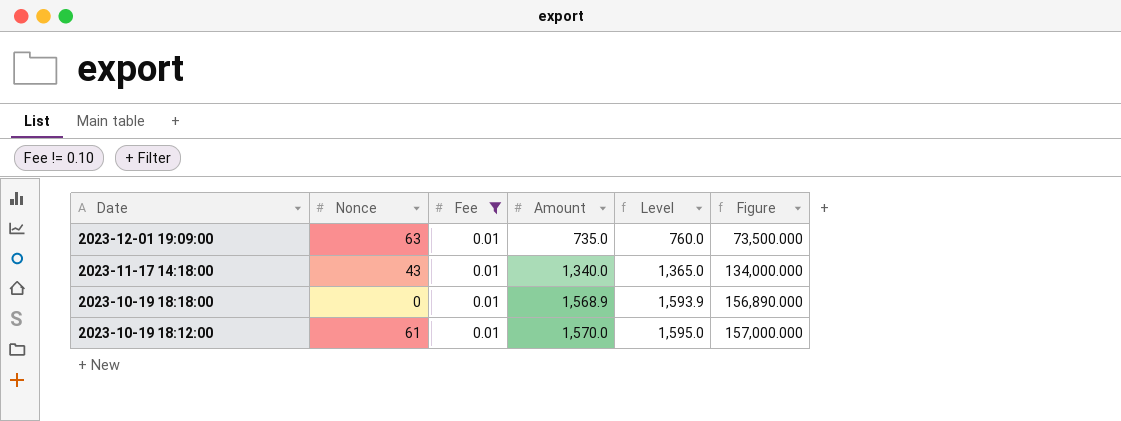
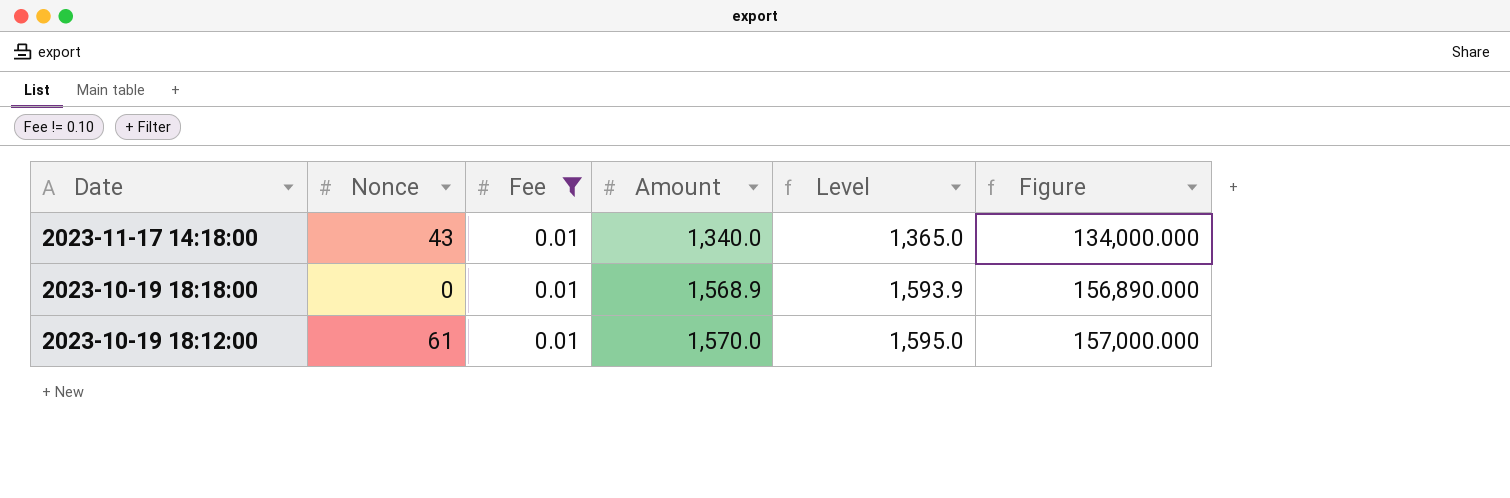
row 2023-12-01 19:09:00: 63 | 0.01 | 735.0 | 760.0 | 73,500.000 -> none

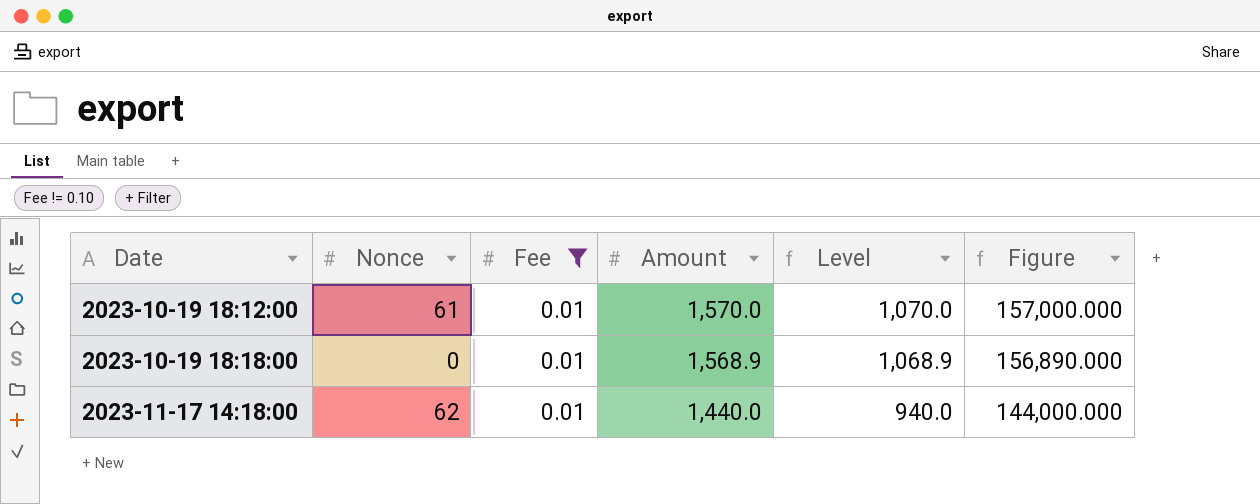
row order: Date descending -> Date ascending
column Level | formula: [Amount] + 25 -> [Amount] - 500
2023-11-17 14:18:00 | Nonce: 43 -> 62
2023-11-17 14:18:00 | Amount: 1,340.0 -> 1,440.0
2023-11-17 14:18:00 | Figure: 134,000.000 -> 144,000.000

